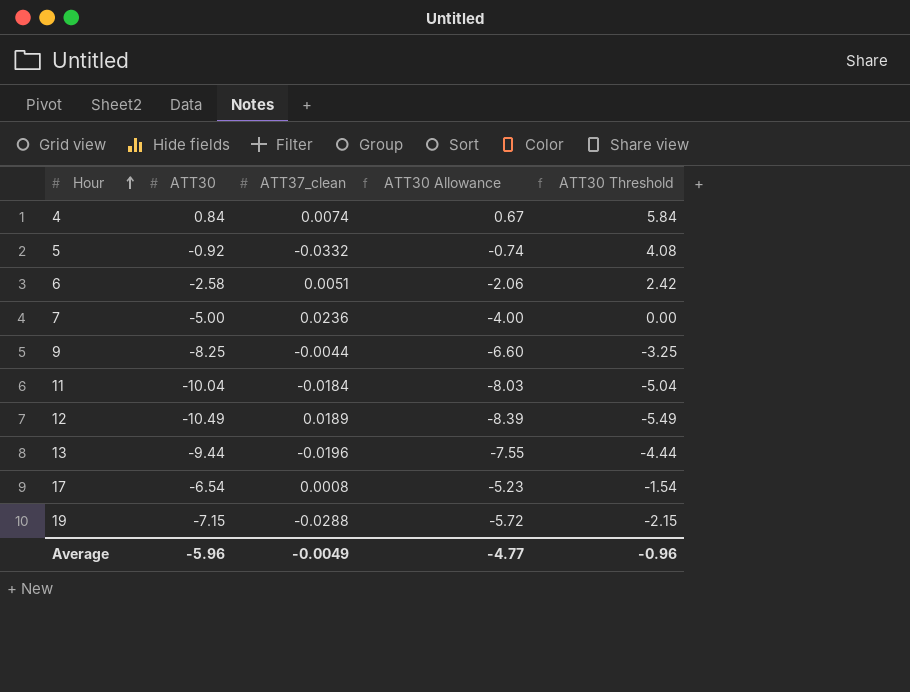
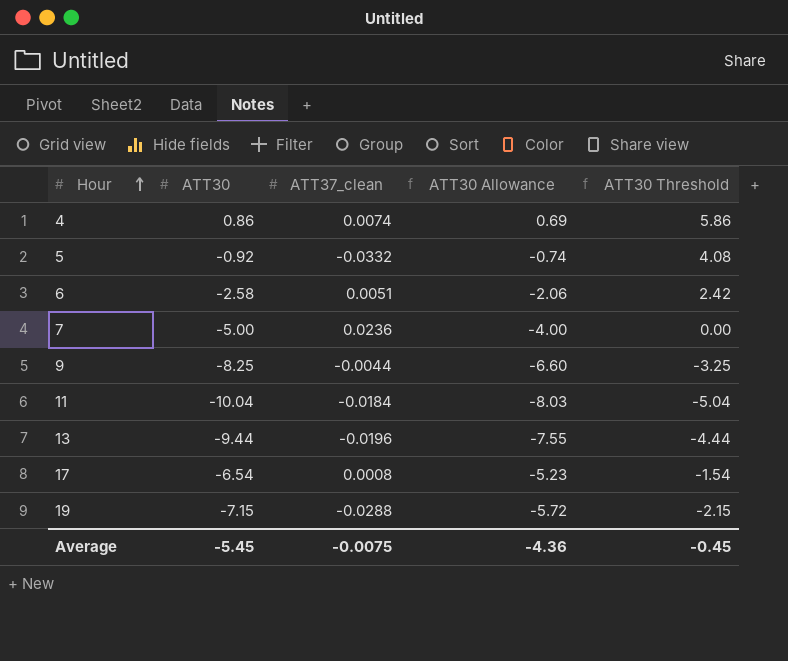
row 12: -10.49 | 0.0189 | -8.39 | -5.49 -> none
4 | ATT30: 0.84 -> 0.86
4 | ATT30 Allowance: 0.67 -> 0.69
4 | ATT30 Threshold: 5.84 -> 5.86
Average | ATT30: -5.96 -> -5.45
Average | ATT37_clean: -0.0049 -> -0.0075
Average | ATT30 Allowance: -4.77 -> -4.36
Average | ATT30 Threshold: -0.96 -> -0.45

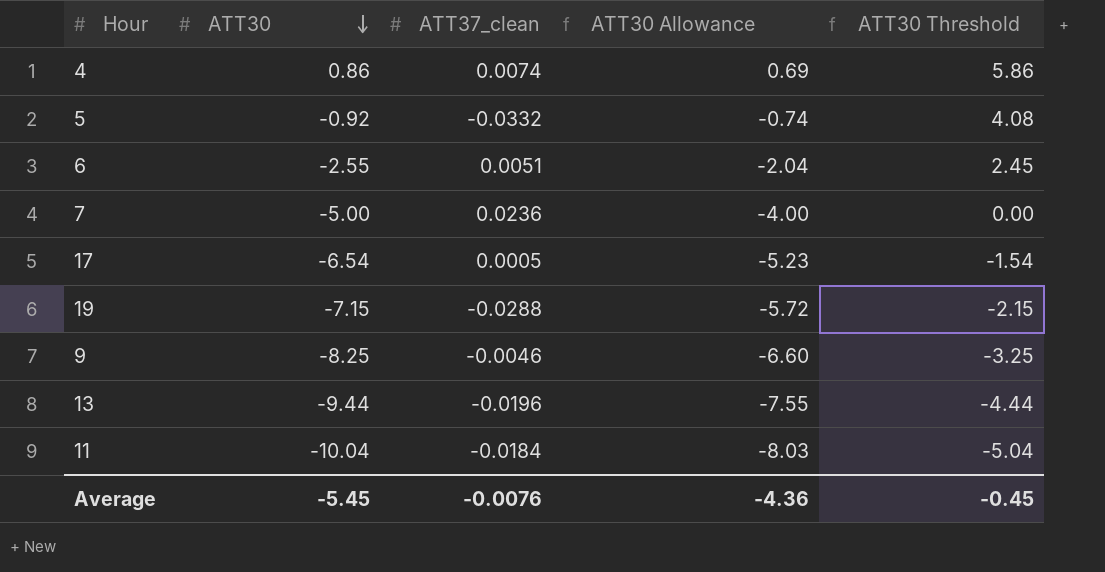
row order: Hour ascending -> ATT30 descending
6 | ATT30: -2.58 -> -2.55
6 | ATT30 Allowance: -2.06 -> -2.04
6 | ATT30 Threshold: 2.42 -> 2.45
17 | ATT37_clean: 0.0008 -> 0.0005
9 | ATT37_clean: -0.0044 -> -0.0046
Average | ATT37_clean: -0.0075 -> -0.0076

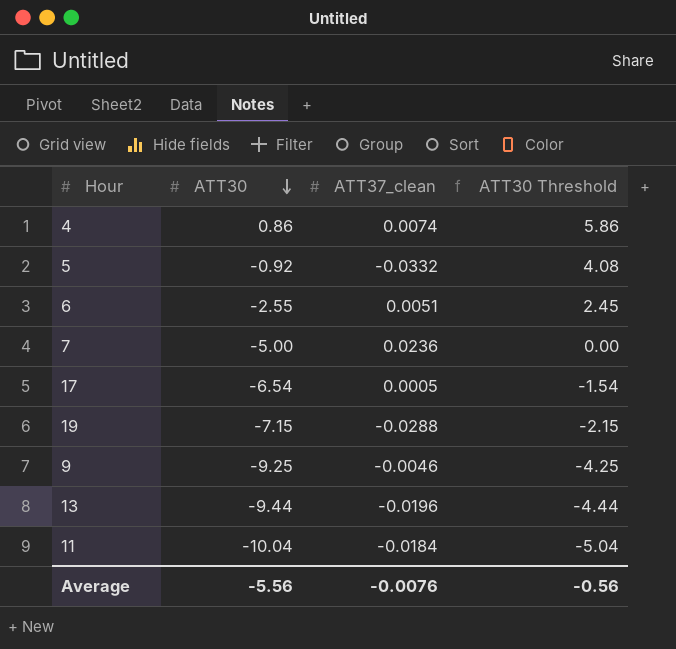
column ATT30 Allowance | formula: [ATT30] * 0.8 -> none
9 | ATT30: -8.25 -> -9.25
9 | ATT30 Threshold: -3.25 -> -4.25
Average | ATT30: -5.45 -> -5.56
Average | ATT30 Threshold: -0.45 -> -0.56

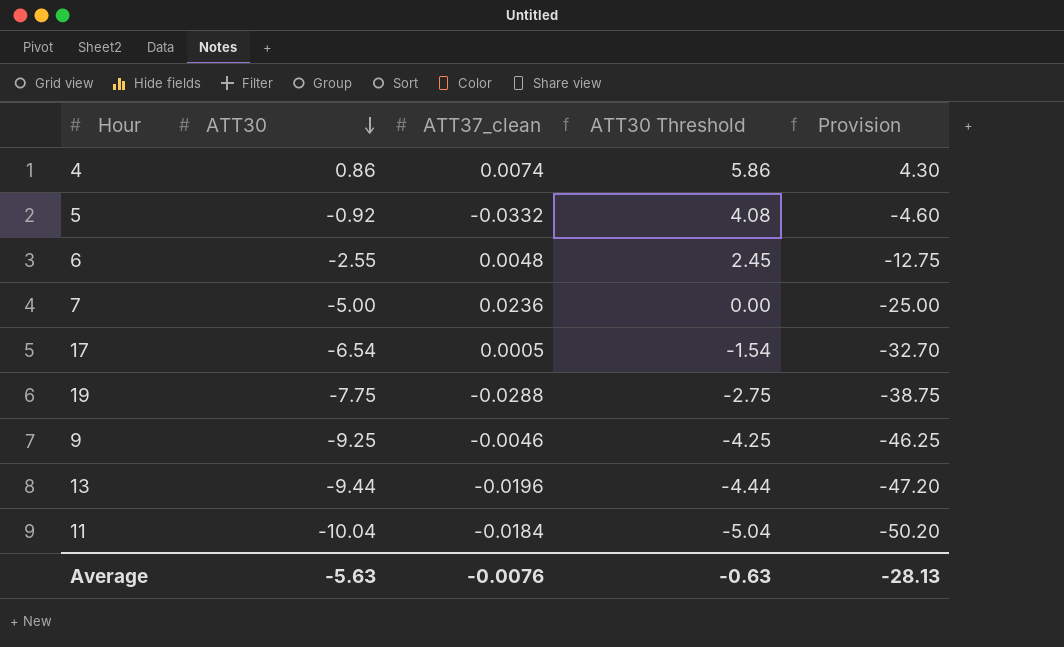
column Provision | formula: none -> [ATT30] * 5
6 | ATT37_clean: 0.0051 -> 0.0048
19 | ATT30: -7.15 -> -7.75
19 | ATT30 Threshold: -2.15 -> -2.75
Average | ATT30: -5.56 -> -5.63
Average | ATT30 Threshold: -0.56 -> -0.63

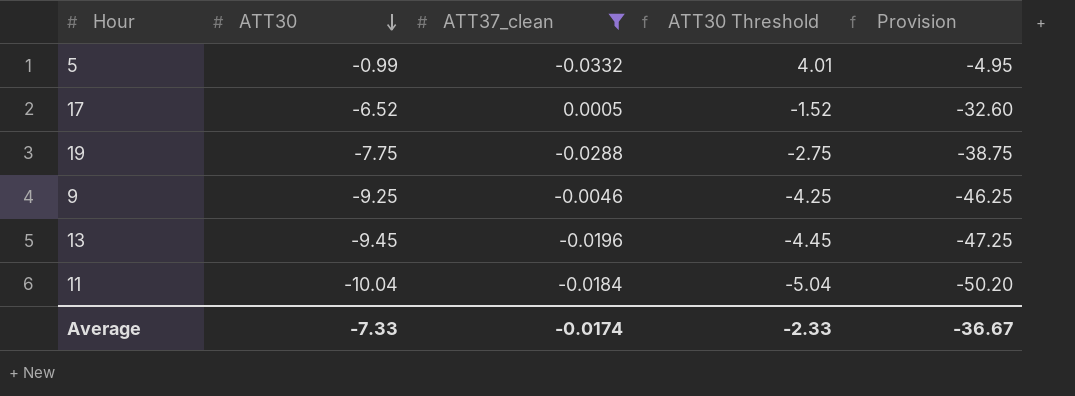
filter: none -> ATT37_clean <= 0.0005
5 | ATT30: -0.92 -> -0.99
5 | ATT30 Threshold: 4.08 -> 4.01
5 | Provision: -4.60 -> -4.95
17 | ATT30: -6.54 -> -6.52
17 | ATT30 Threshold: -1.54 -> -1.52
17 | Provision: -32.70 -> -32.60
13 | ATT30: -9.44 -> -9.45
13 | ATT30 Threshold: -4.44 -> -4.45
13 | Provision: -47.20 -> -47.25
Average | ATT30: -5.63 -> -7.33
Average | ATT37_clean: -0.0076 -> -0.0174
Average | ATT30 Threshold: -0.63 -> -2.33
Average | Provision: -28.13 -> -36.67

